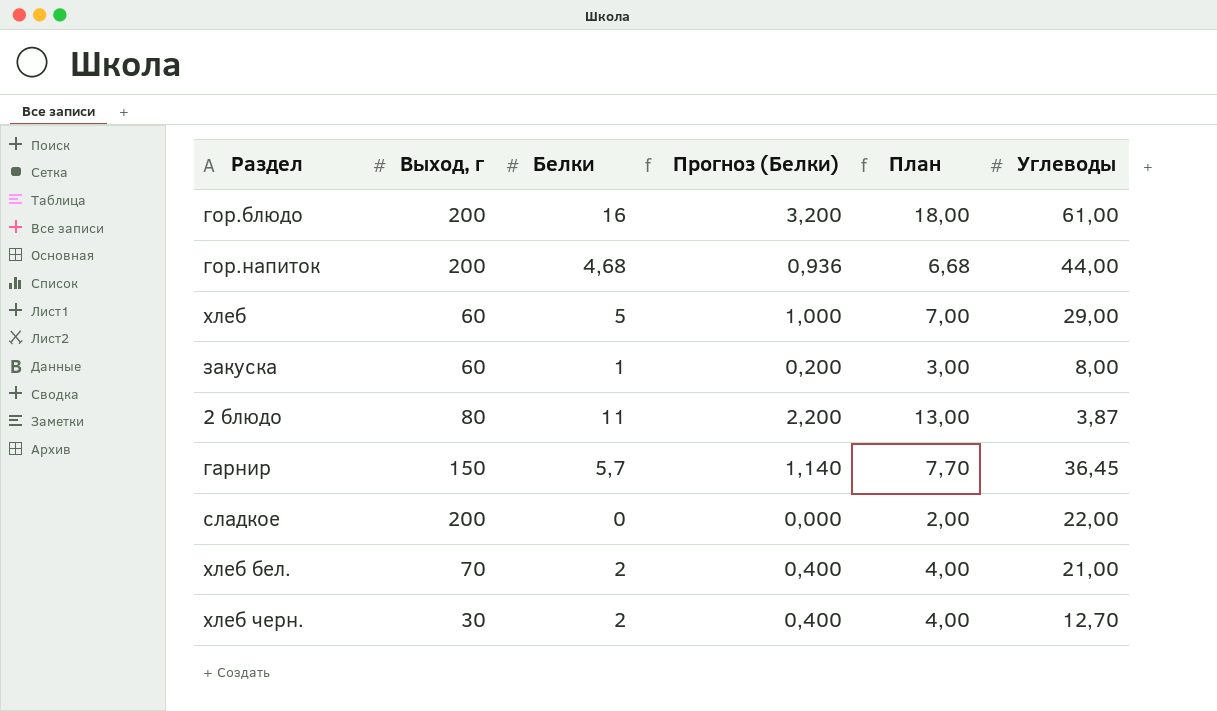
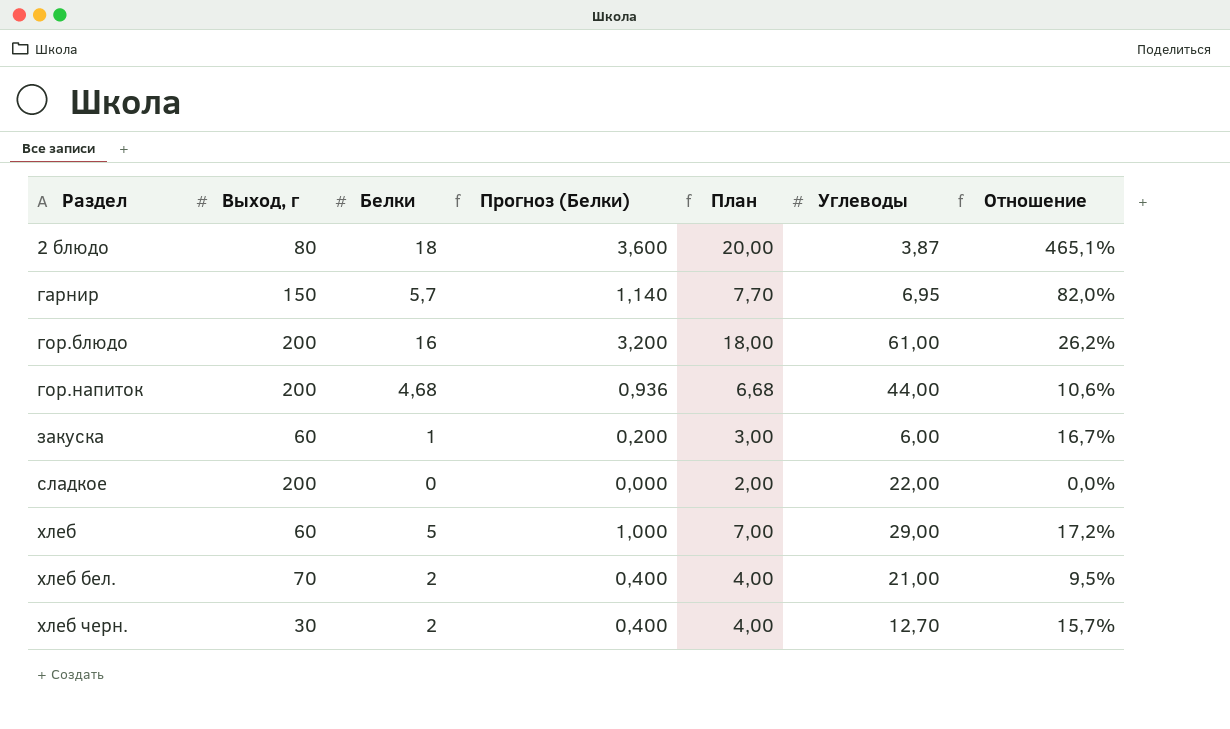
row order: none -> Раздел ascending
column Отношение | formula: none -> [Белки] / [Углеводы]
2 блюдо | Белки: 11 -> 18
2 блюдо | Прогноз (Белки): 2,200 -> 3,600
2 блюдо | План: 13,00 -> 20,00
гарнир | Углеводы: 36,45 -> 6,95
закуска | Углеводы: 8,00 -> 6,00

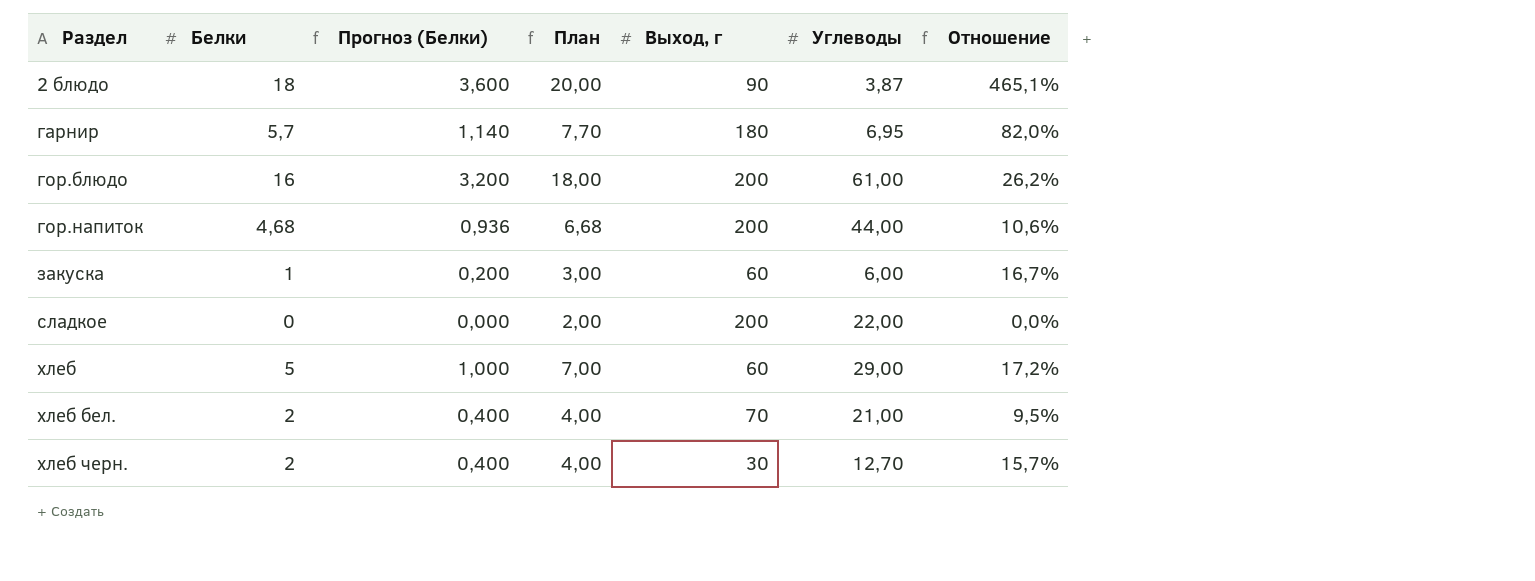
column Выход, г | position: 2 -> 5
2 блюдо | Выход, г: 80 -> 90
гарнир | Выход, г: 150 -> 180

